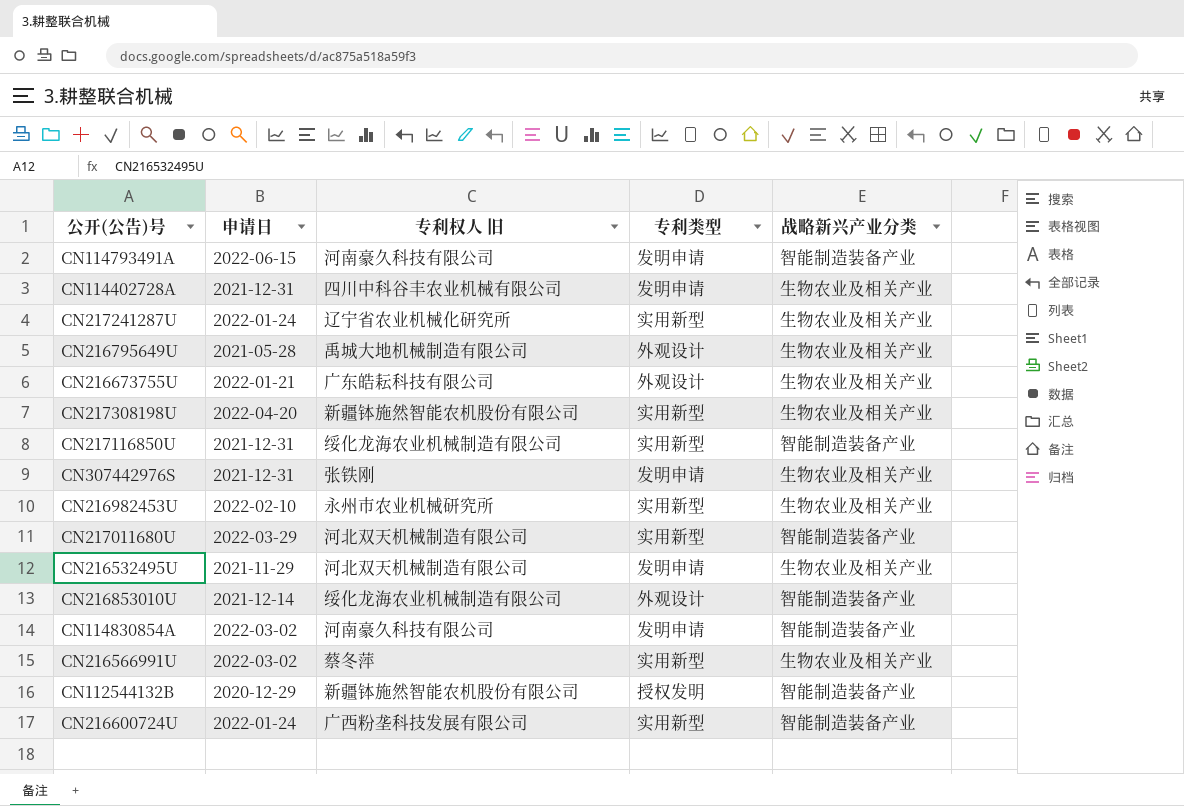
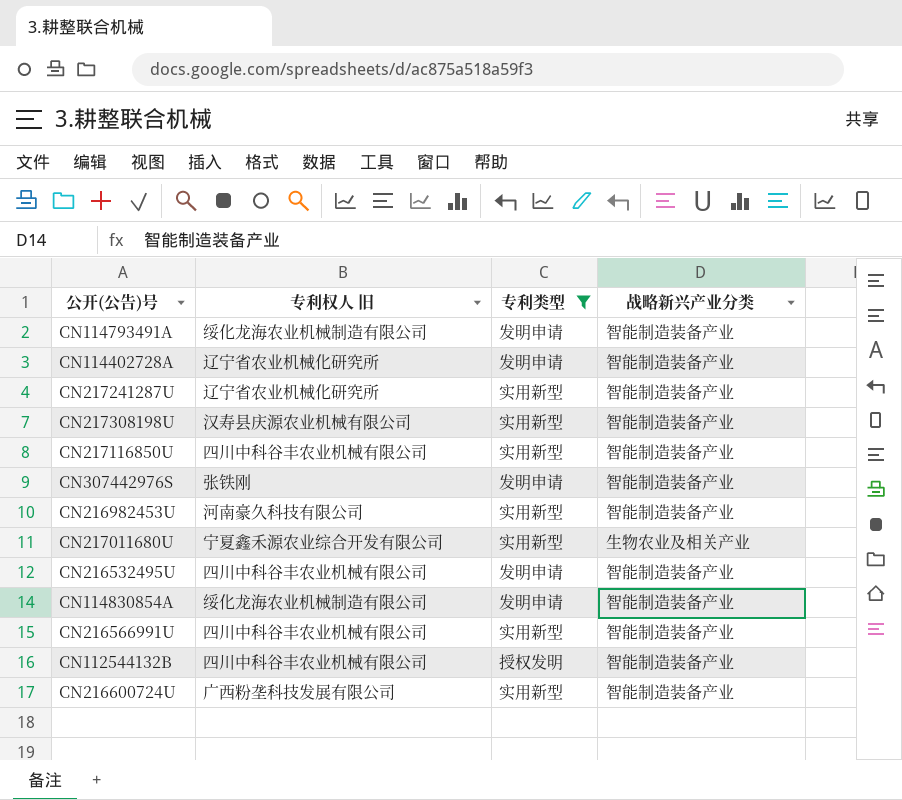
filter: none -> 专利类型 != 外观设计
column 申请日 | position: 2 -> none
CN114793491A | 专利权人 旧: 河南豪久科技有限公司 -> 绥化龙海农业机械制造有限公司
CN114402728A | 专利权人 旧: 四川中科谷丰农业机械有限公司 -> 辽宁省农业机械化研究所
CN114402728A | 战略新兴产业分类: 生物农业及相关产业 -> 智能制造装备产业
CN217241287U | 战略新兴产业分类: 生物农业及相关产业 -> 智能制造装备产业
CN217308198U | 专利权人 旧: 新疆钵施然智能农机股份有限公司 -> 汉寿县庆源农业机械有限公司
CN217308198U | 战略新兴产业分类: 生物农业及相关产业 -> 智能制造装备产业
CN217116850U | 专利权人 旧: 绥化龙海农业机械制造有限公司 -> 四川中科谷丰农业机械有限公司
CN307442976S | 战略新兴产业分类: 生物农业及相关产业 -> 智能制造装备产业
CN216982453U | 专利权人 旧: 永州市农业机械研究所 -> 河南豪久科技有限公司
CN216982453U | 战略新兴产业分类: 生物农业及相关产业 -> 智能制造装备产业
CN217011680U | 专利权人 旧: 河北双天机械制造有限公司 -> 宁夏鑫禾源农业综合开发有限公司
CN217011680U | 战略新兴产业分类: 智能制造装备产业 -> 生物农业及相关产业
CN216532495U | 专利权人 旧: 河北双天机械制造有限公司 -> 四川中科谷丰农业机械有限公司
CN216532495U | 战略新兴产业分类: 生物农业及相关产业 -> 智能制造装备产业
CN114830854A | 专利权人 旧: 河南豪久科技有限公司 -> 绥化龙海农业机械制造有限公司
CN216566991U | 专利权人 旧: 蔡冬萍 -> 四川中科谷丰农业机械有限公司
CN216566991U | 战略新兴产业分类: 生物农业及相关产业 -> 智能制造装备产业
CN112544132B | 专利权人 旧: 新疆钵施然智能农机股份有限公司 -> 四川中科谷丰农业机械有限公司

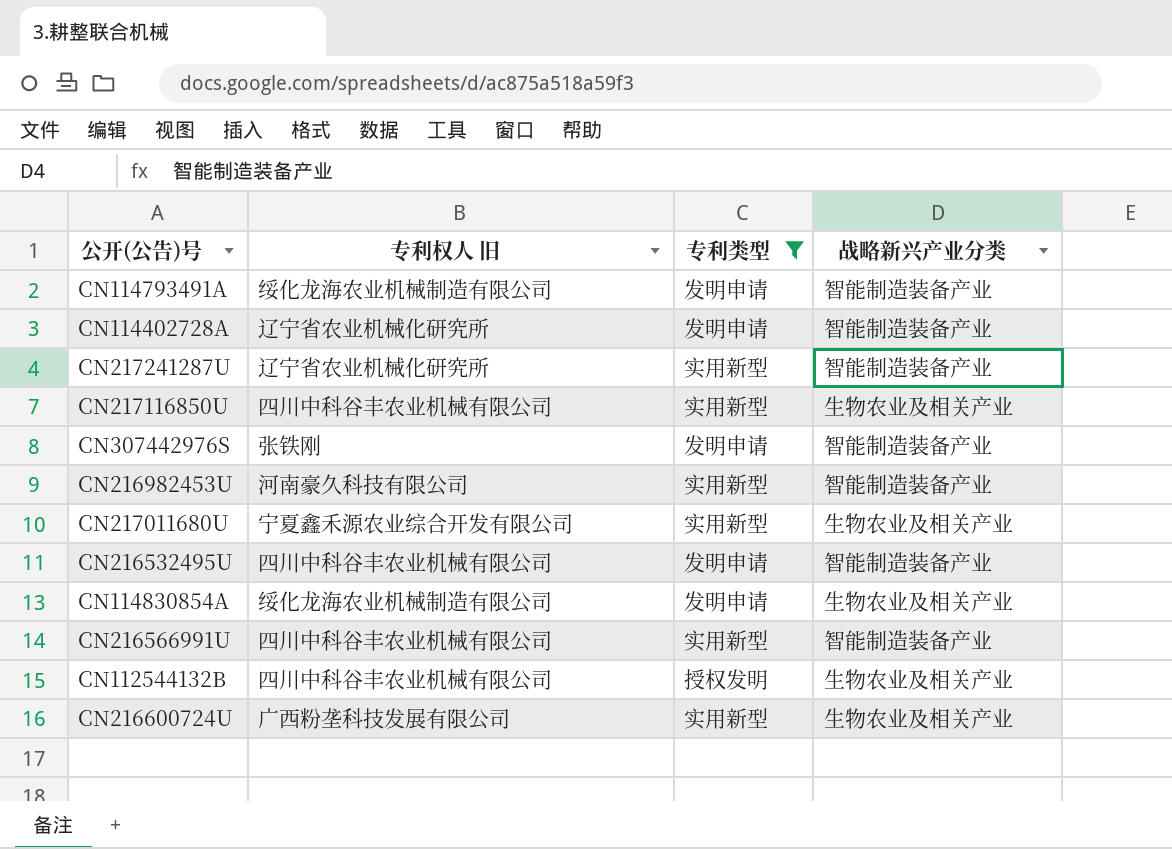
row CN217308198U: 汉寿县庆源农业机械有限公司 | 实用新型 | 智能制造装备产业 -> none
CN217116850U | 战略新兴产业分类: 智能制造装备产业 -> 生物农业及相关产业
CN114830854A | 战略新兴产业分类: 智能制造装备产业 -> 生物农业及相关产业
CN112544132B | 战略新兴产业分类: 智能制造装备产业 -> 生物农业及相关产业
CN216600724U | 战略新兴产业分类: 智能制造装备产业 -> 生物农业及相关产业

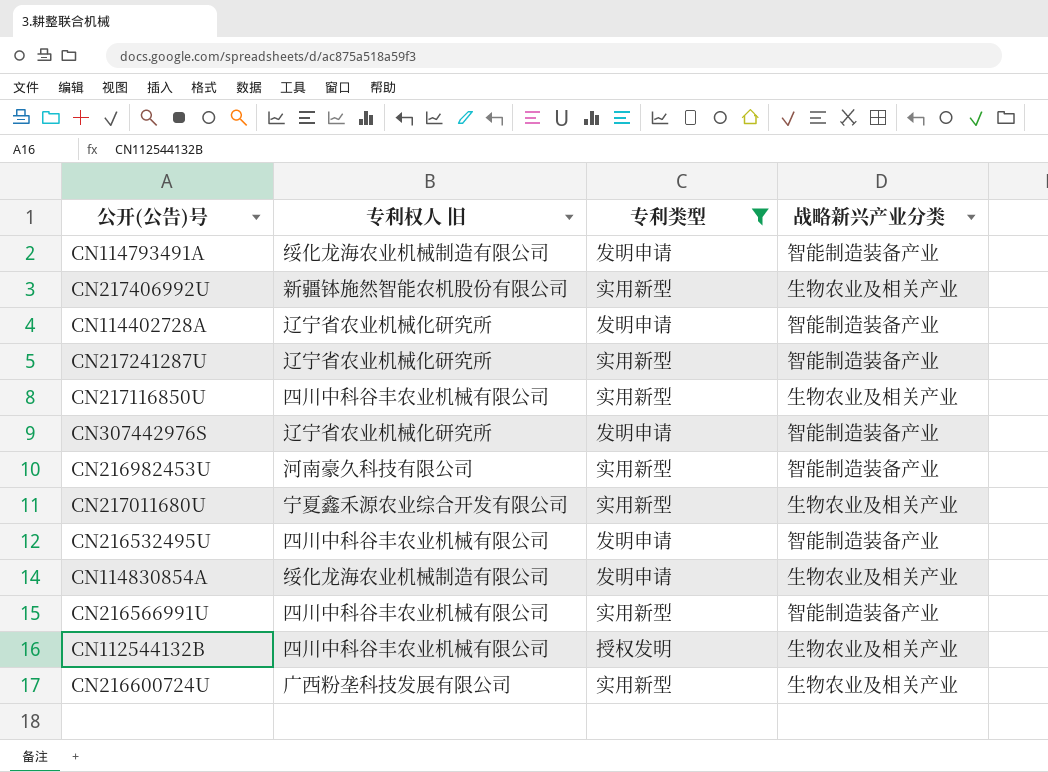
row CN217406992U: none -> 新疆钵施然智能农机股份有限公司 | 实用新型 | 生物农业及相关产业
CN307442976S | 专利权人 旧: 张铁刚 -> 辽宁省农业机械化研究所

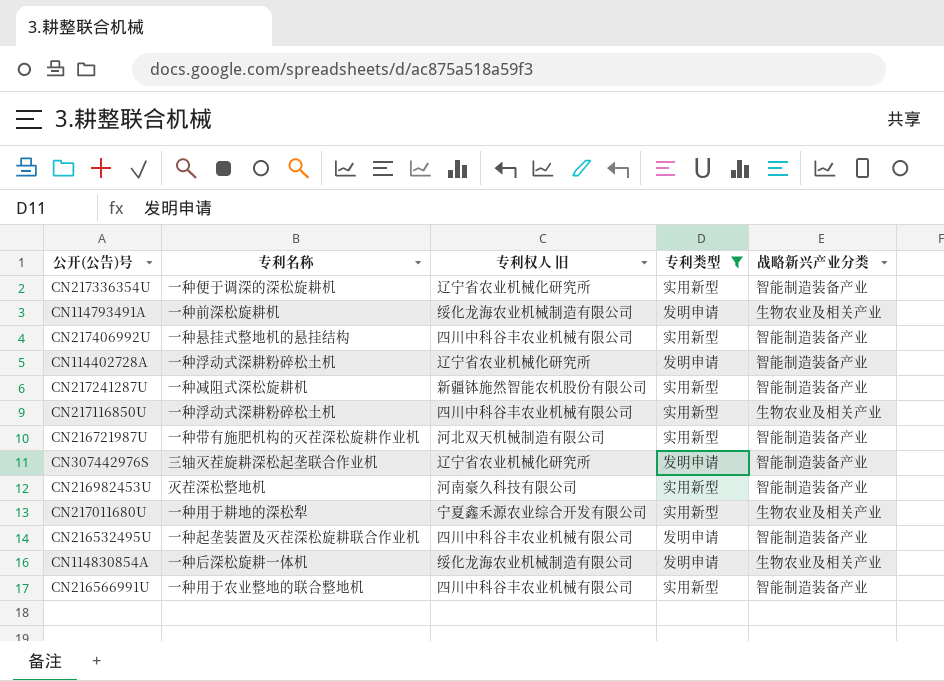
column 专利名称 | position: none -> 2
row CN112544132B: 四川中科谷丰农业机械有限公司 | 授权发明 | 生物农业及相关产业 -> none
row CN216600724U: 广西粉垄科技发展有限公司 | 实用新型 | 生物农业及相关产业 -> none
row CN217336354U: none -> 一种便于调深的深松旋耕机 | 辽宁省农业机械化研究所 | 实用新型 | 智能制造装备产业
CN114793491A | 战略新兴产业分类: 智能制造装备产业 -> 生物农业及相关产业
CN217406992U | 专利权人 旧: 新疆钵施然智能农机股份有限公司 -> 四川中科谷丰农业机械有限公司
CN217406992U | 战略新兴产业分类: 生物农业及相关产业 -> 智能制造装备产业
CN217241287U | 专利权人 旧: 辽宁省农业机械化研究所 -> 新疆钵施然智能农机股份有限公司
row CN216721987U: none -> 一种带有施肥机构的灭茬深松旋耕作业机 | 河北双天机械制造有限公司 | 实用新型 | 智能制造装备产业

